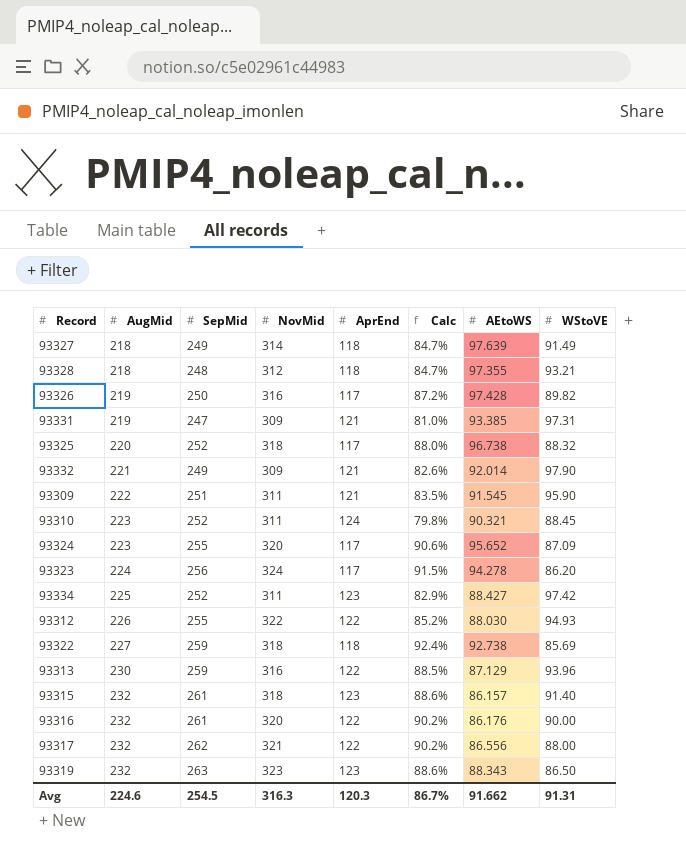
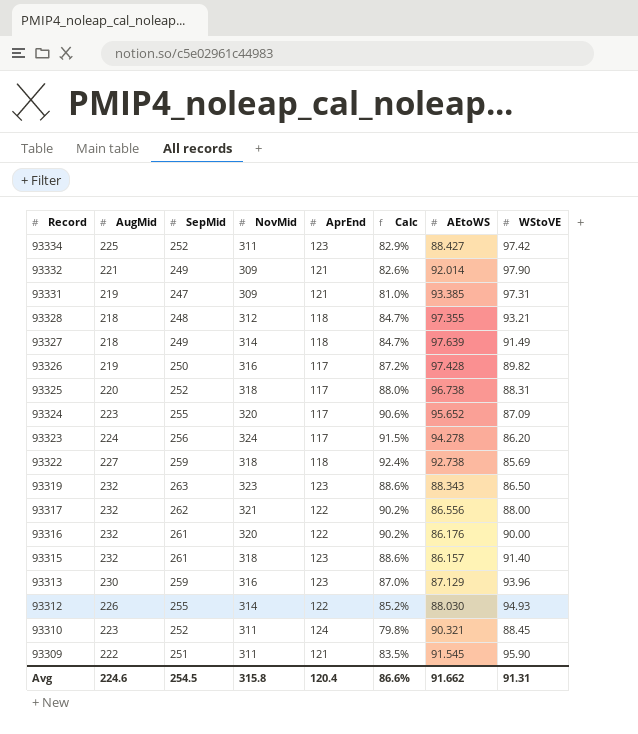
row order: AugMid ascending -> Record descending
93325 | WStoVE: 88.32 -> 88.31
93313 | AprEnd: 122 -> 123
93313 | Calc: 88.5% -> 87.0%
93312 | NovMid: 322 -> 314
Avg | NovMid: 316.3 -> 315.8
Avg | AprEnd: 120.3 -> 120.4
Avg | Calc: 86.7% -> 86.6%

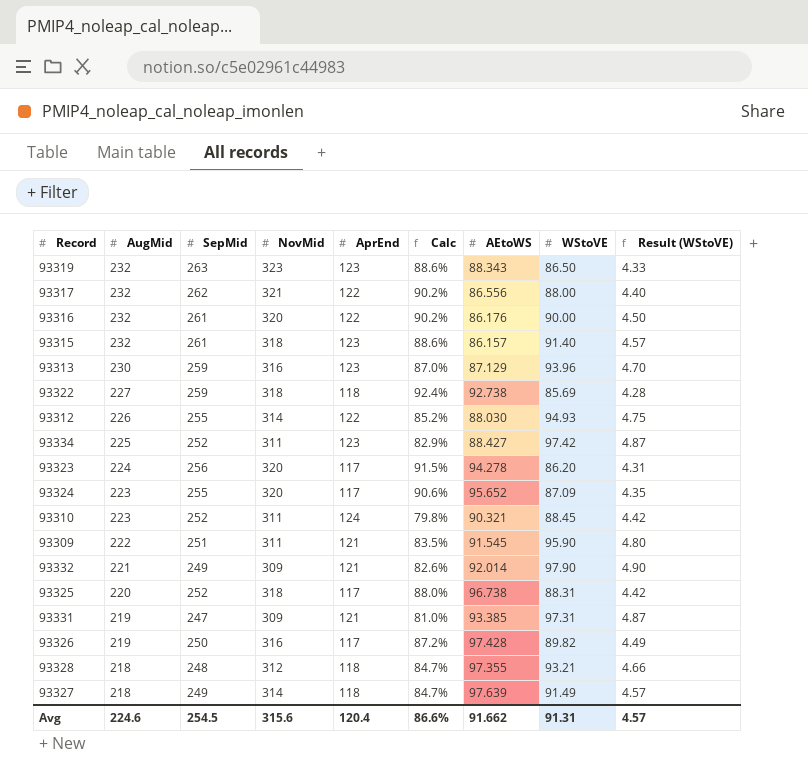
row order: Record descending -> AugMid descending
column Result (WStoVE) | formula: none -> [WStoVE] * 0.05
93323 | NovMid: 324 -> 320
Avg | NovMid: 315.8 -> 315.6

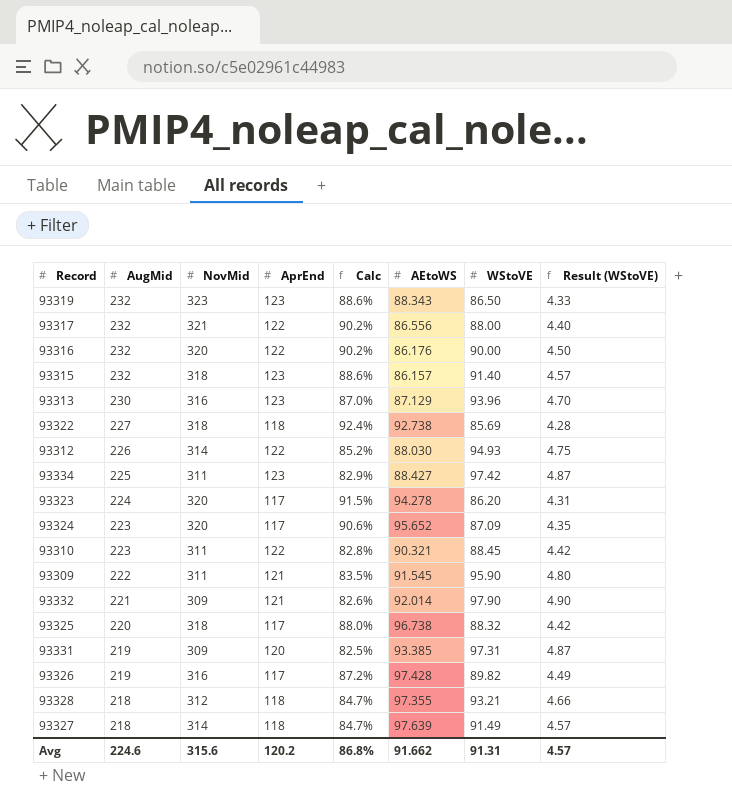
column SepMid | position: 3 -> none
93310 | AprEnd: 124 -> 122
93310 | Calc: 79.8% -> 82.8%
93325 | WStoVE: 88.31 -> 88.32
93331 | AprEnd: 121 -> 120
93331 | Calc: 81.0% -> 82.5%
Avg | AprEnd: 120.4 -> 120.2
Avg | Calc: 86.6% -> 86.8%

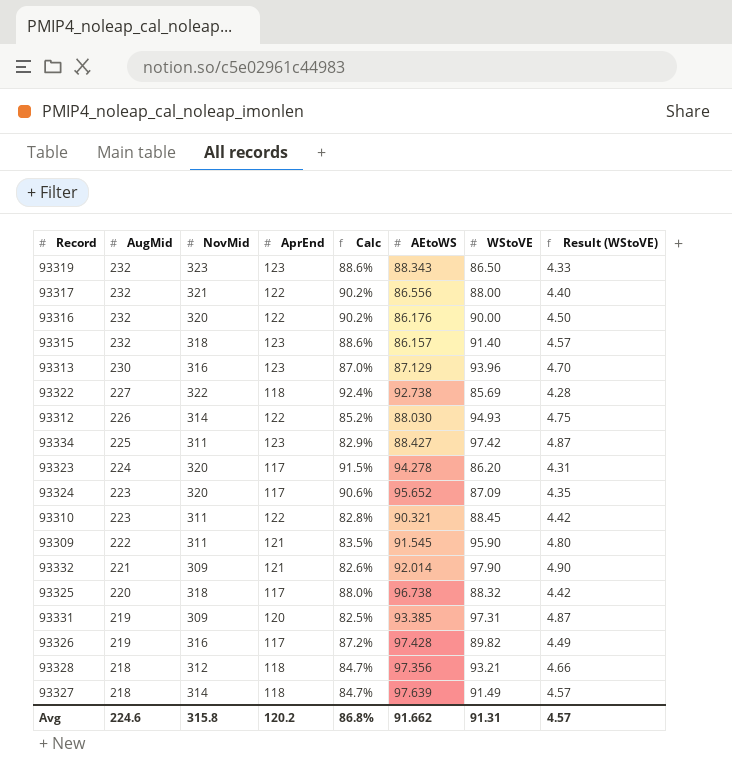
93322 | NovMid: 318 -> 322
93328 | AEtoWS: 97.355 -> 97.356
Avg | NovMid: 315.6 -> 315.8

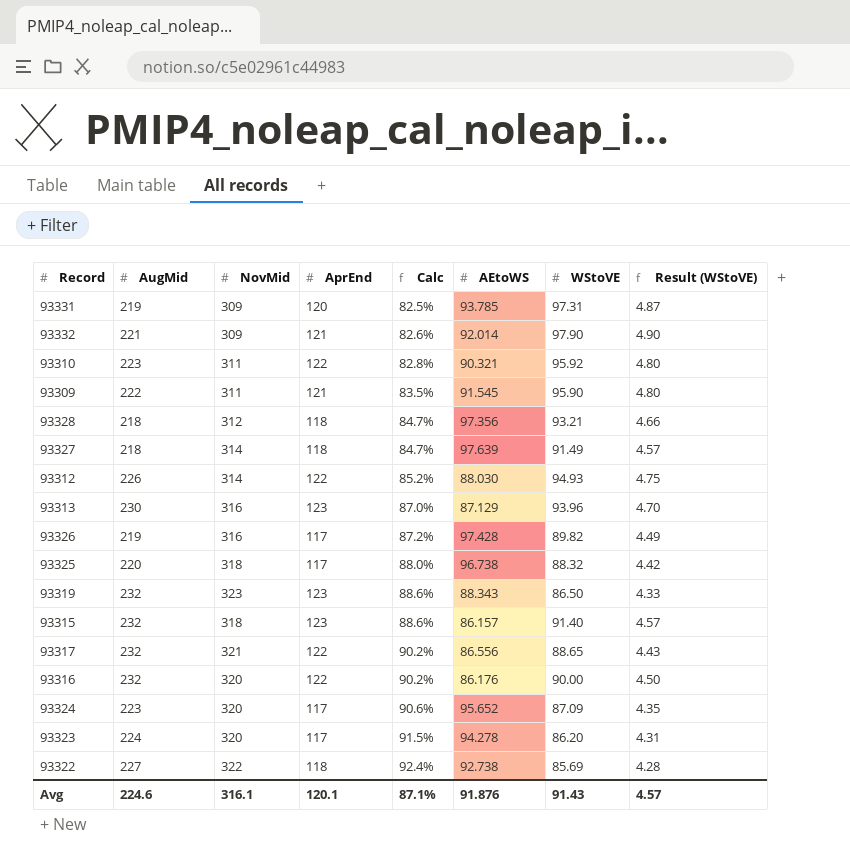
row order: AugMid descending -> Calc ascending
row 93334: 225 | 311 | 123 | 82.9% | 88.427 | 97.42 | 4.87 -> none
93331 | AEtoWS: 93.385 -> 93.785
93310 | WStoVE: 88.45 -> 95.92
93310 | Result (WStoVE): 4.42 -> 4.80
93317 | WStoVE: 88.00 -> 88.65
93317 | Result (WStoVE): 4.40 -> 4.43
Avg | NovMid: 315.8 -> 316.1
Avg | AprEnd: 120.2 -> 120.1
Avg | Calc: 86.8% -> 87.1%
Avg | AEtoWS: 91.662 -> 91.876
Avg | WStoVE: 91.31 -> 91.43

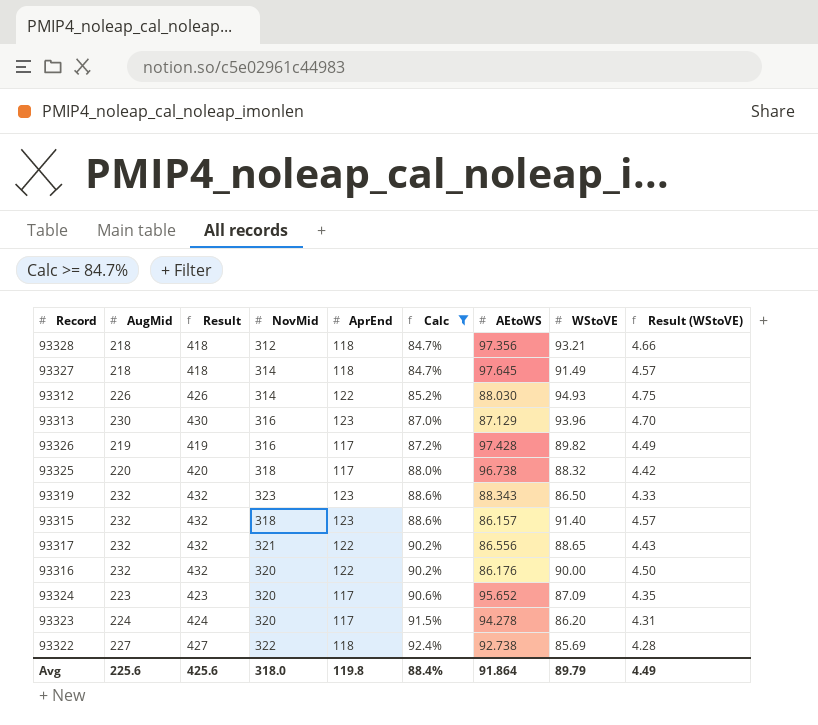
filter: none -> Calc >= 84.7%
column Result | formula: none -> [AugMid] + 200
93327 | AEtoWS: 97.639 -> 97.645
Avg | AugMid: 224.6 -> 225.6
Avg | NovMid: 316.1 -> 318.0
Avg | AprEnd: 120.1 -> 119.8
Avg | Calc: 87.1% -> 88.4%
Avg | AEtoWS: 91.876 -> 91.864
Avg | WStoVE: 91.43 -> 89.79
Avg | Result (WStoVE): 4.57 -> 4.49

